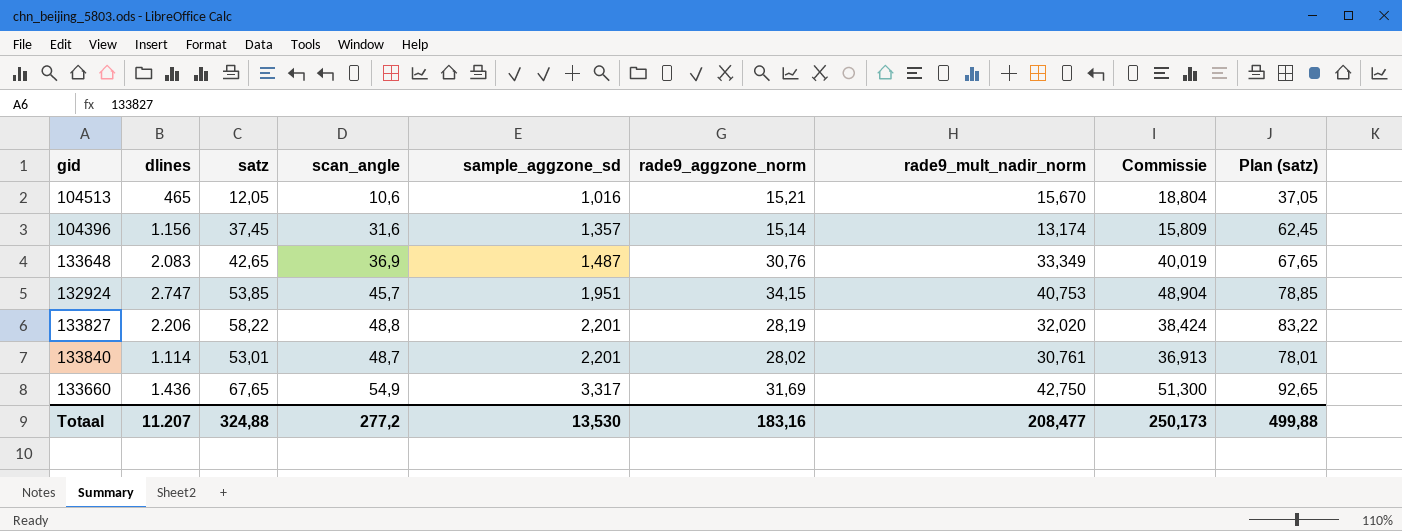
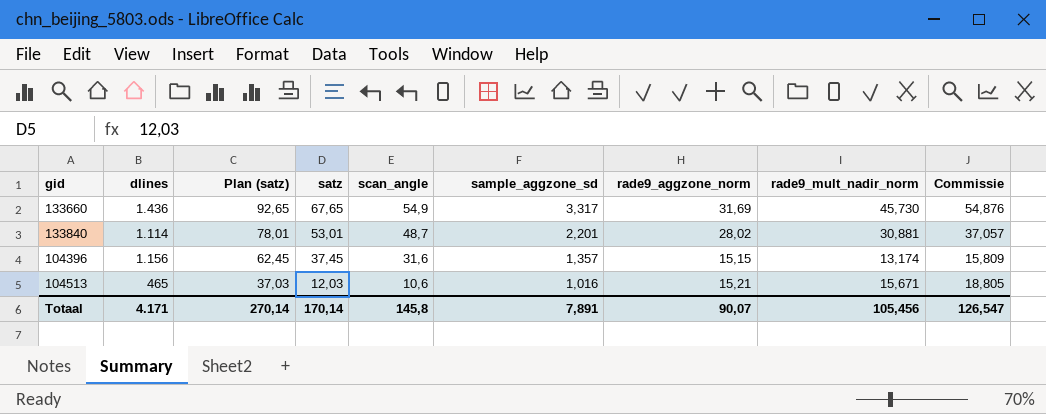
row order: sample_aggzone_sd ascending -> Plan (satz) descending
column Plan (satz) | position: 9 -> 3
row 133648: 2.083 | 42,65 | 36,9 | 1,487 | 30,76 | 33,349 | 40,019 | 67,65 -> none
row 132924: 2.747 | 53,85 | 45,7 | 1,951 | 34,15 | 40,753 | 48,904 | 78,85 -> none
row 133827: 2.206 | 58,22 | 48,8 | 2,201 | 28,19 | 32,020 | 38,424 | 83,22 -> none
133660 | rade9_mult_nadir_norm: 42,750 -> 45,730
133660 | Commissie: 51,300 -> 54,876
133840 | rade9_mult_nadir_norm: 30,761 -> 30,881
133840 | Commissie: 36,913 -> 37,057
104396 | rade9_aggzone_norm: 15,14 -> 15,15
104513 | Plan (satz): 37,05 -> 37,03
104513 | satz: 12,05 -> 12,03
104513 | rade9_mult_nadir_norm: 15,670 -> 15,671
104513 | Commissie: 18,804 -> 18,805
Totaal | dlines: 11.207 -> 4.171
Totaal | Plan (satz): 499,88 -> 270,14
Totaal | satz: 324,88 -> 170,14
Totaal | scan_angle: 277,2 -> 145,8
Totaal | sample_aggzone_sd: 13,530 -> 7,891
Totaal | rade9_aggzone_norm: 183,16 -> 90,07
Totaal | rade9_mult_nadir_norm: 208,477 -> 105,456
Totaal | Commissie: 250,173 -> 126,547

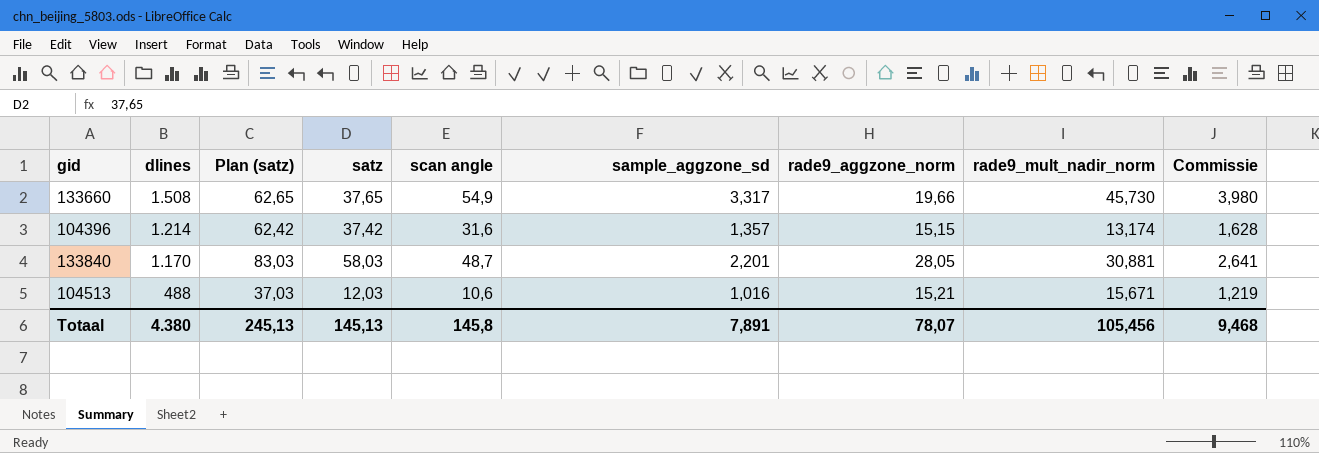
row order: Plan (satz) descending -> dlines descending
column name: scan_angle -> scan angle
column Commissie | formula: [rade9_mult_nadir_norm] * 1,2 -> [sample_aggzone_sd] * 1,2
133660 | dlines: 1.436 -> 1.508
133660 | Plan (satz): 92,65 -> 62,65
133660 | satz: 67,65 -> 37,65
133660 | rade9_aggzone_norm: 31,69 -> 19,66
104396 | dlines: 1.156 -> 1.214
104396 | Plan (satz): 62,45 -> 62,42
104396 | satz: 37,45 -> 37,42
133840 | dlines: 1.114 -> 1.170
133840 | Plan (satz): 78,01 -> 83,03
133840 | satz: 53,01 -> 58,03
133840 | rade9_aggzone_norm: 28,02 -> 28,05
104513 | dlines: 465 -> 488
Totaal | dlines: 4.171 -> 4.380
Totaal | Plan (satz): 270,14 -> 245,13
Totaal | satz: 170,14 -> 145,13
Totaal | rade9_aggzone_norm: 90,07 -> 78,07
Totaal | Commissie: 126,547 -> 9,468

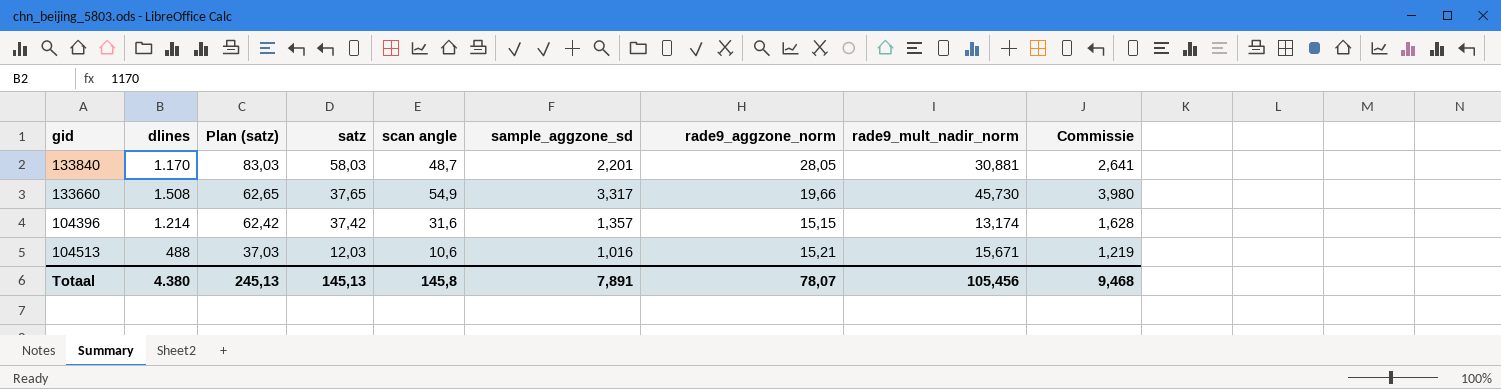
row order: dlines descending -> Plan (satz) descending

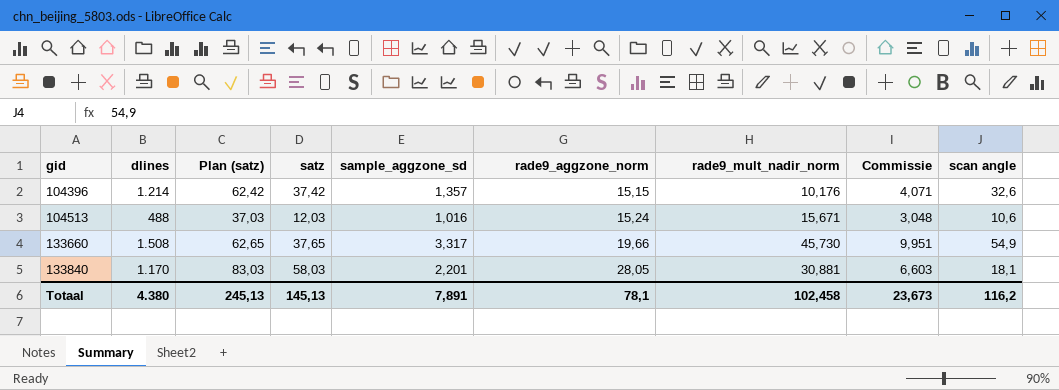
row order: Plan (satz) descending -> gid ascending
column Commissie | formula: [sample_aggzone_sd] * 1,2 -> [sample_aggzone_sd] * 3
column scan angle | position: 5 -> 9
104396 | rade9_mult_nadir_norm: 13,174 -> 10,176
104396 | scan angle: 31,6 -> 32,6
104513 | rade9_aggzone_norm: 15,21 -> 15,24
133840 | scan angle: 48,7 -> 18,1
Totaal | rade9_aggzone_norm: 78,07 -> 78,1
Totaal | rade9_mult_nadir_norm: 105,456 -> 102,458
Totaal | Commissie: 9,468 -> 23,673
Totaal | scan angle: 145,8 -> 116,2

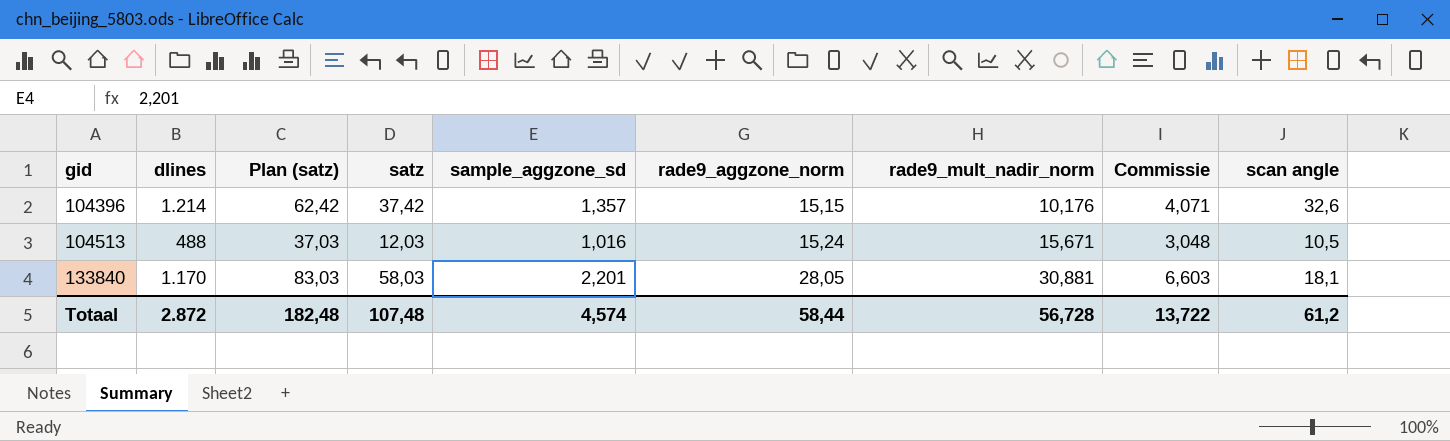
row 133660: 1.508 | 62,65 | 37,65 | 3,317 | 19,66 | 45,730 | 9,951 | 54,9 -> none
104513 | scan angle: 10,6 -> 10,5
Totaal | dlines: 4.380 -> 2.872
Totaal | Plan (satz): 245,13 -> 182,48
Totaal | satz: 145,13 -> 107,48
Totaal | sample_aggzone_sd: 7,891 -> 4,574
Totaal | rade9_aggzone_norm: 78,1 -> 58,44
Totaal | rade9_mult_nadir_norm: 102,458 -> 56,728
Totaal | Commissie: 23,673 -> 13,722
Totaal | scan angle: 116,2 -> 61,2

